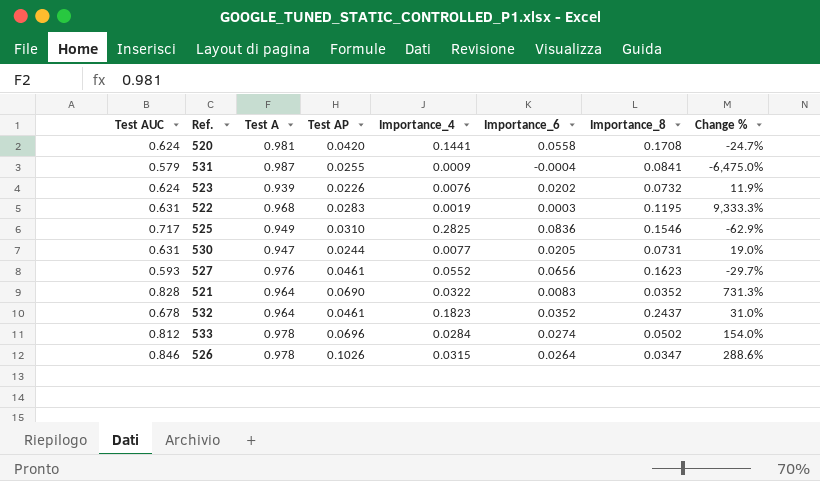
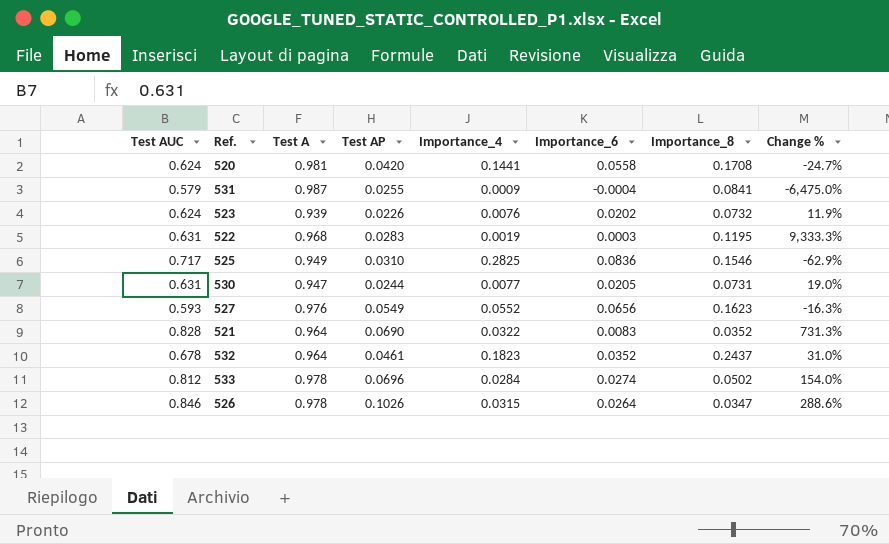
527 | Test AP: 0.0461 -> 0.0549
527 | Change %: -29.7% -> -16.3%

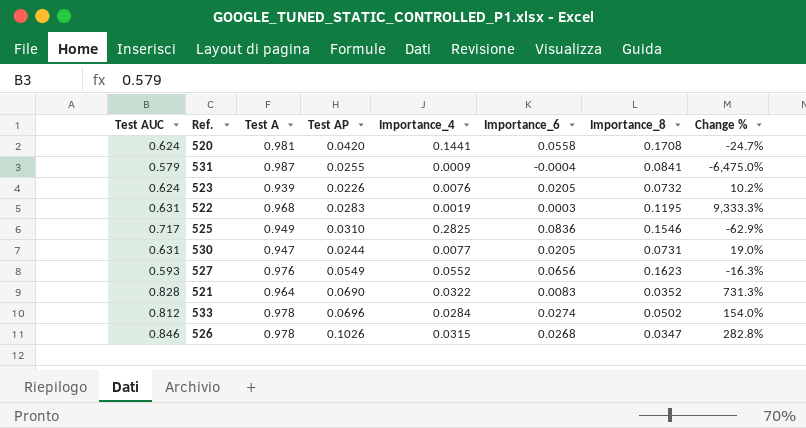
row 532: 0.678 | 0.964 | 0.0461 | 0.1823 | 0.0352 | 0.2437 | 31.0% -> none
523 | Importance_6: 0.0202 -> 0.0205
523 | Change %: 11.9% -> 10.2%
526 | Importance_6: 0.0264 -> 0.0268
526 | Change %: 288.6% -> 282.8%

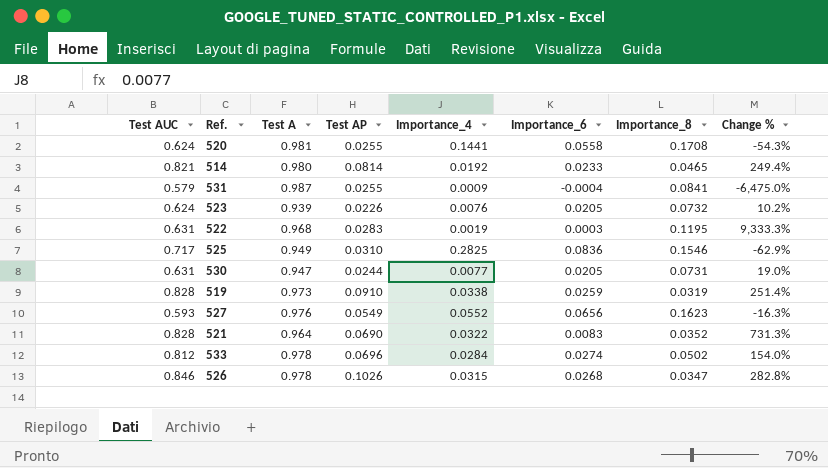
520 | Test AP: 0.0420 -> 0.0255
520 | Change %: -24.7% -> -54.3%
row 514: none -> 0.821 | 0.980 | 0.0814 | 0.0192 | 0.0233 | 0.0465 | 249.4%
row 519: none -> 0.828 | 0.973 | 0.0910 | 0.0338 | 0.0259 | 0.0319 | 251.4%

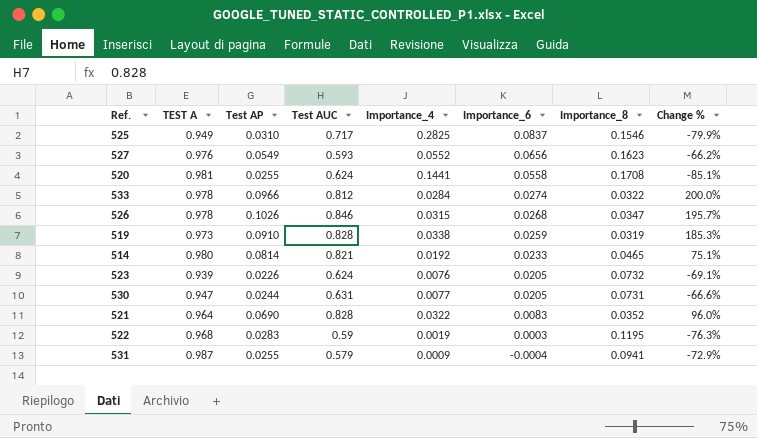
row order: none -> Importance_6 descending
column name: Test A -> TEST A
column Test AUC | position: 1 -> 4
column Change % | formula: ([Test AP] - [Importance_6]) / [Importance_6] -> ([Test AP] - [Importance_8]) / [Importance_8]
525 | Importance_6: 0.0836 -> 0.0837
533 | Test AP: 0.0696 -> 0.0966
533 | Importance_8: 0.0502 -> 0.0322
522 | Test AUC: 0.631 -> 0.59
531 | Importance_8: 0.0841 -> 0.0941

